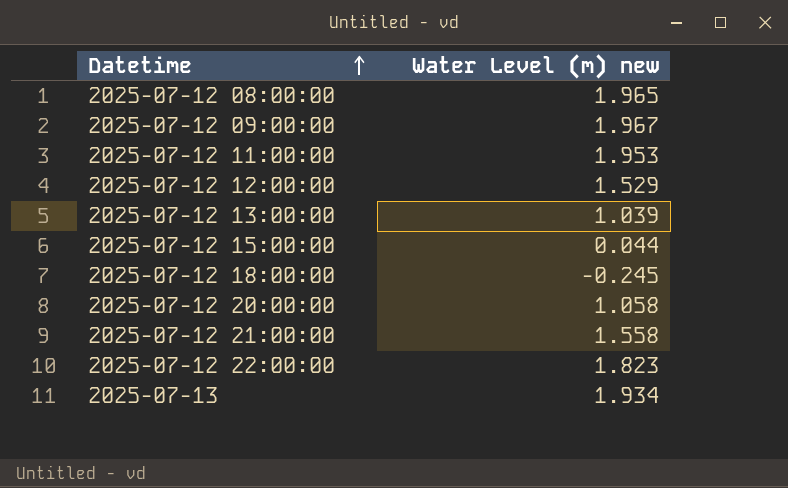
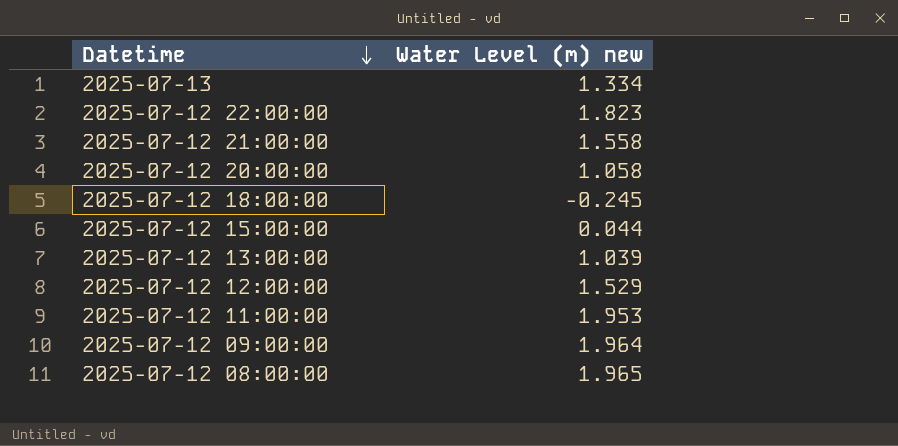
row order: Datetime ascending -> Datetime descending
2025-07-13 | Water Level (m) new: 1.934 -> 1.334
2025-07-12 09:00:00 | Water Level (m) new: 1.967 -> 1.964

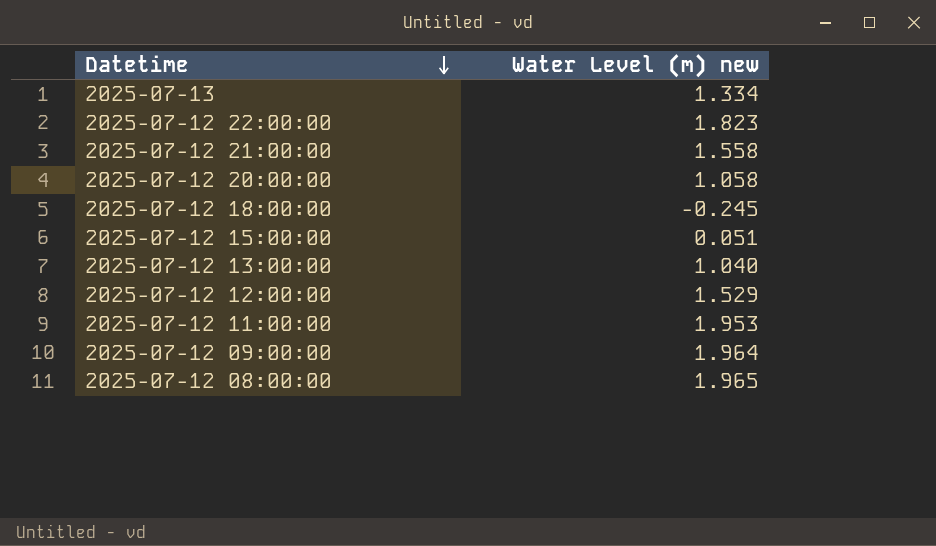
2025-07-12 15:00:00 | Water Level (m) new: 0.044 -> 0.051
2025-07-12 13:00:00 | Water Level (m) new: 1.039 -> 1.040

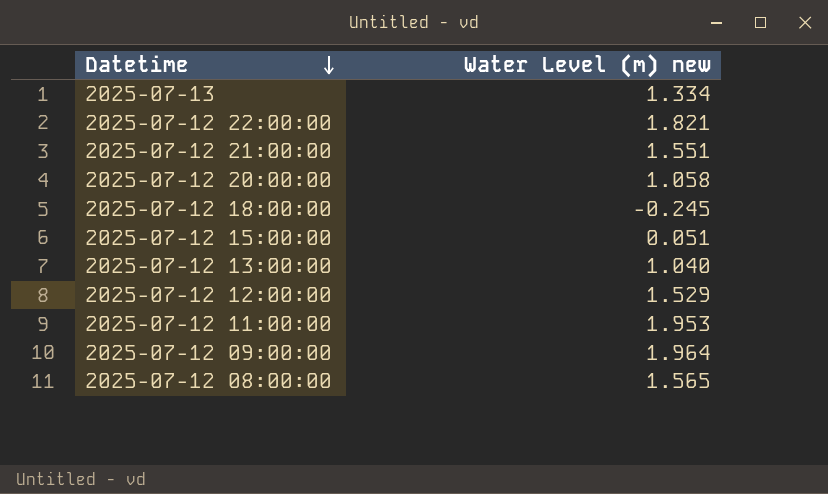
2025-07-12 22:00:00 | Water Level (m) new: 1.823 -> 1.821
2025-07-12 21:00:00 | Water Level (m) new: 1.558 -> 1.551
2025-07-12 08:00:00 | Water Level (m) new: 1.965 -> 1.565

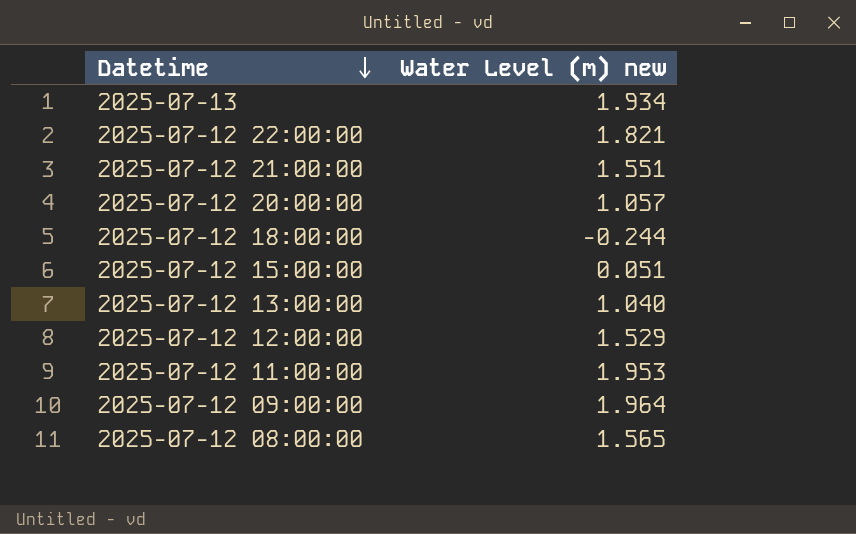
2025-07-13 | Water Level (m) new: 1.334 -> 1.934
2025-07-12 20:00:00 | Water Level (m) new: 1.058 -> 1.057
2025-07-12 18:00:00 | Water Level (m) new: -0.245 -> -0.244

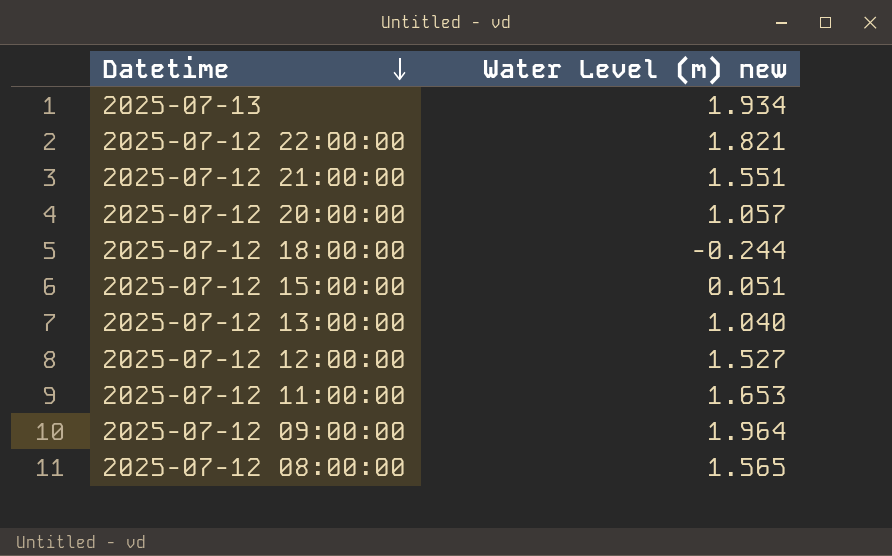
2025-07-12 12:00:00 | Water Level (m) new: 1.529 -> 1.527
2025-07-12 11:00:00 | Water Level (m) new: 1.953 -> 1.653

